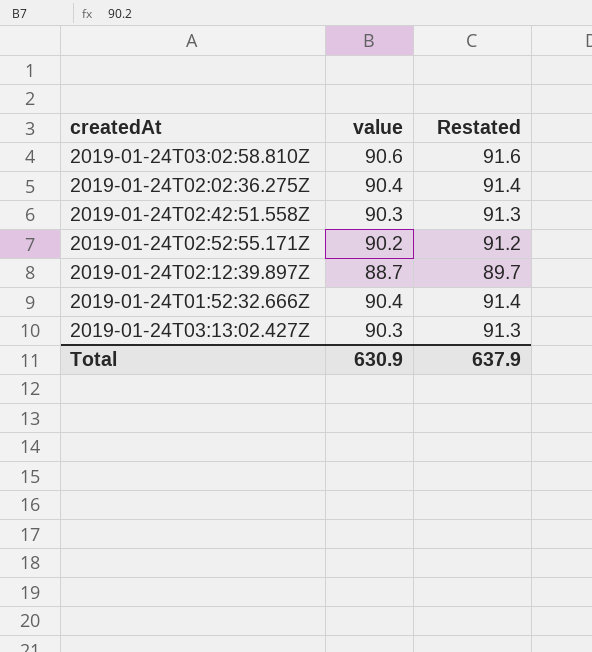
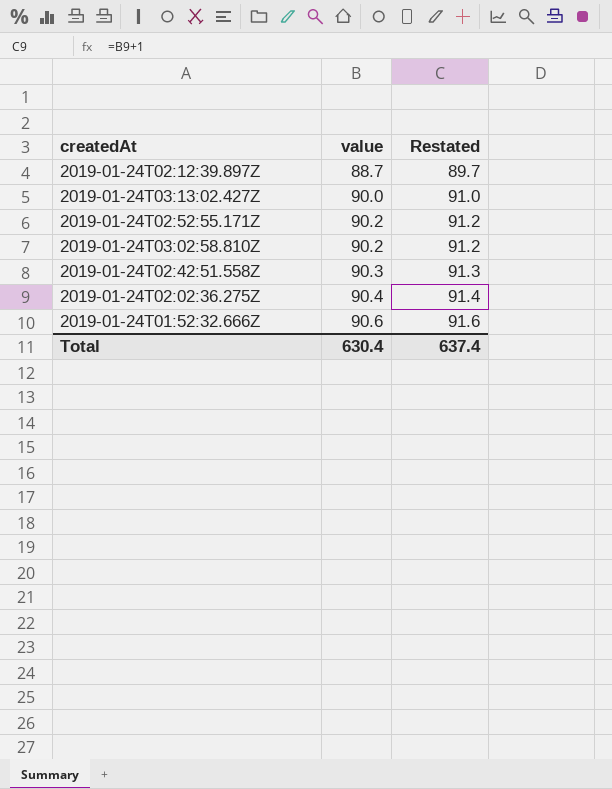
row order: none -> value ascending
2019-01-24T03:13:02.427Z | value: 90.3 -> 90.0
2019-01-24T03:13:02.427Z | Restated: 91.3 -> 91.0
2019-01-24T03:02:58.810Z | value: 90.6 -> 90.2
2019-01-24T03:02:58.810Z | Restated: 91.6 -> 91.2
2019-01-24T01:52:32.666Z | value: 90.4 -> 90.6
2019-01-24T01:52:32.666Z | Restated: 91.4 -> 91.6
Total | value: 630.9 -> 630.4
Total | Restated: 637.9 -> 637.4

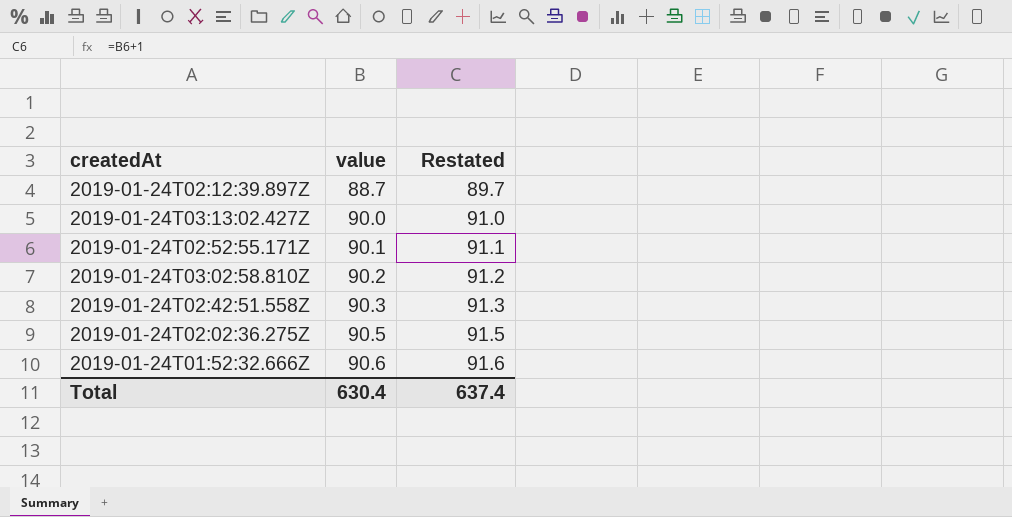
2019-01-24T02:52:55.171Z | value: 90.2 -> 90.1
2019-01-24T02:52:55.171Z | Restated: 91.2 -> 91.1
2019-01-24T02:02:36.275Z | value: 90.4 -> 90.5
2019-01-24T02:02:36.275Z | Restated: 91.4 -> 91.5

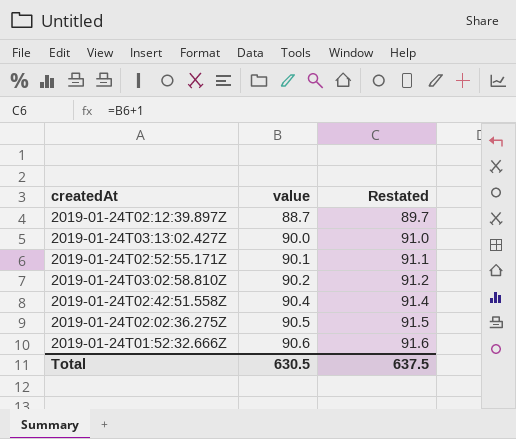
2019-01-24T02:42:51.558Z | value: 90.3 -> 90.4
2019-01-24T02:42:51.558Z | Restated: 91.3 -> 91.4
Total | value: 630.4 -> 630.5
Total | Restated: 637.4 -> 637.5

